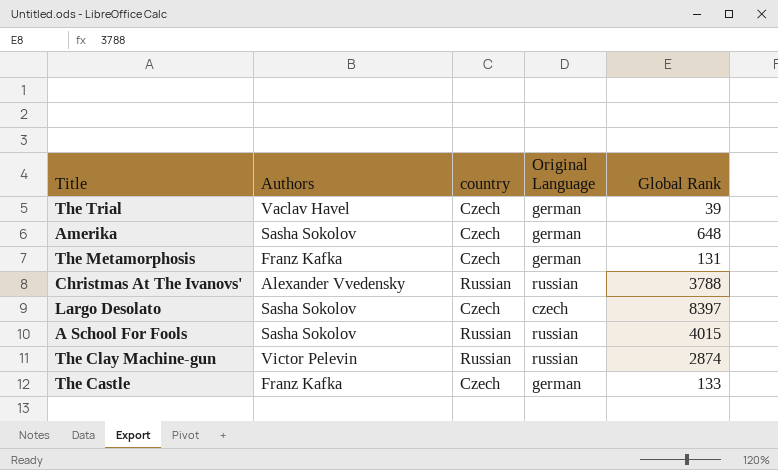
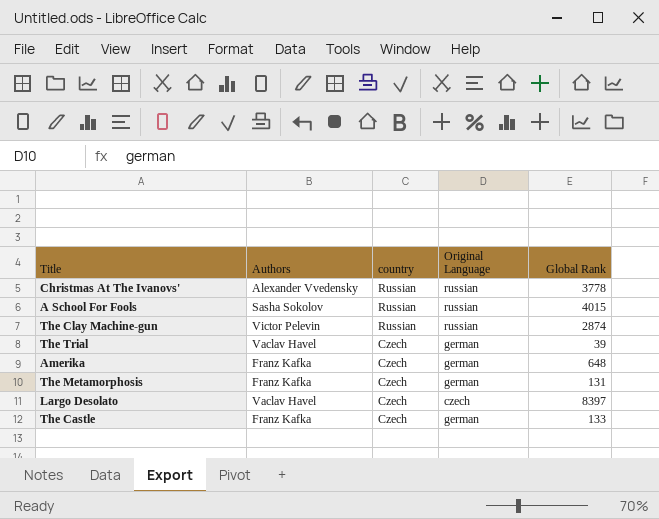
row order: none -> country descending
Christmas At The Ivanovs' | Global Rank: 3788 -> 3778
Amerika | Authors: Sasha Sokolov -> Franz Kafka
Largo Desolato | Authors: Sasha Sokolov -> Vaclav Havel

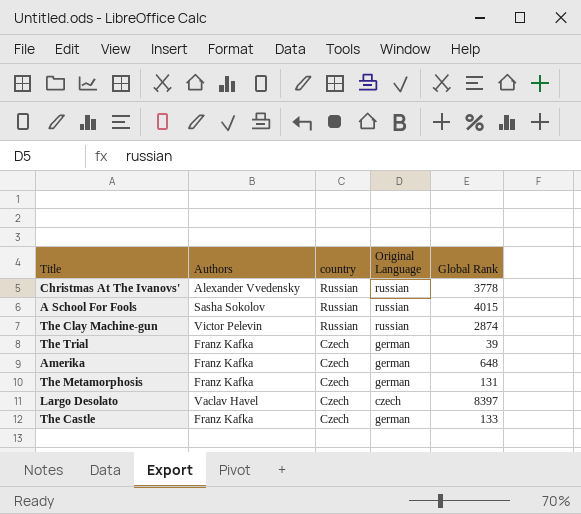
The Trial | Authors: Vaclav Havel -> Franz Kafka

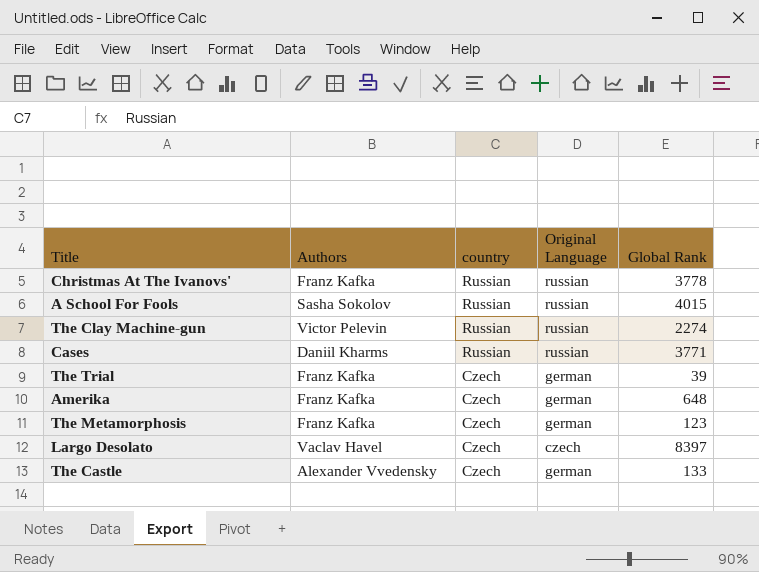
Christmas At The Ivanovs' | Authors: Alexander Vvedensky -> Franz Kafka
The Clay Machine-gun | Global Rank: 2874 -> 2274
row Cases: none -> Daniil Kharms | Russian | russian | 3771
The Metamorphosis | Global Rank: 131 -> 123
The Castle | Authors: Franz Kafka -> Alexander Vvedensky

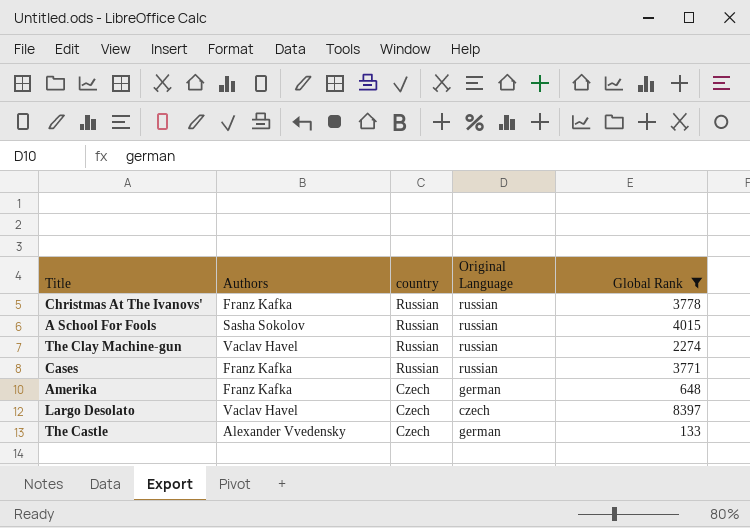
filter: none -> Global Rank >= 133
The Clay Machine-gun | Authors: Victor Pelevin -> Vaclav Havel
Cases | Authors: Daniil Kharms -> Franz Kafka

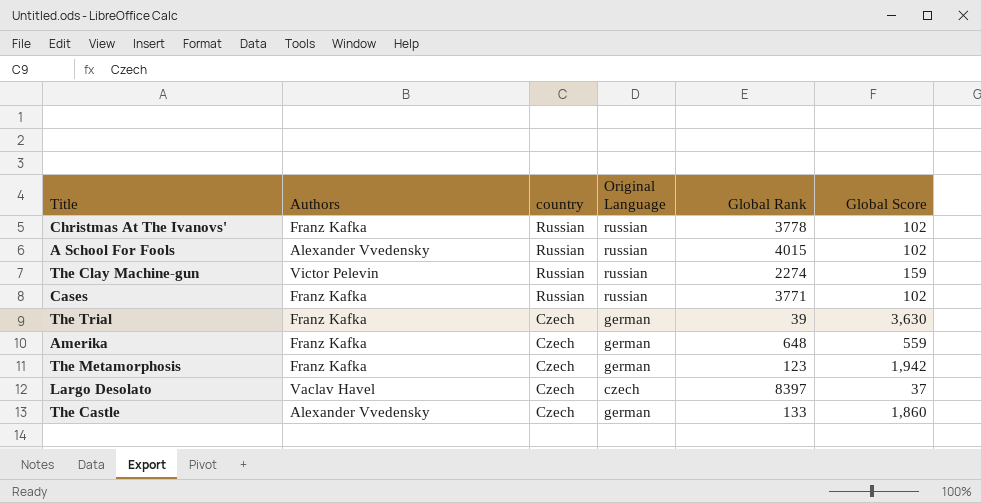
filter: Global Rank >= 133 -> none
column Global Score | position: none -> 6
A School For Fools | Authors: Sasha Sokolov -> Alexander Vvedensky
The Clay Machine-gun | Authors: Vaclav Havel -> Victor Pelevin

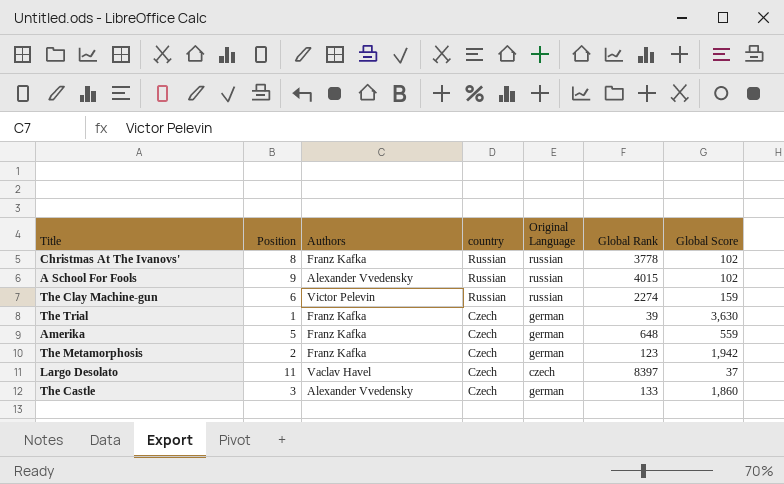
column Position | position: none -> 2
row Cases: Franz Kafka | Russian | russian | 3771 | 102 -> none

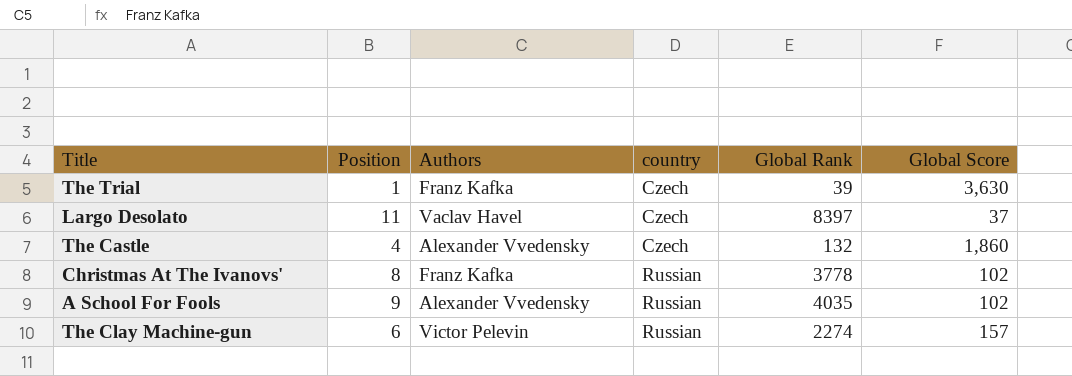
row order: country descending -> country ascending
column Original Language | position: 5 -> none
row Amerika: 5 | Franz Kafka | Czech | german | 648 | 559 -> none
row The Metamorphosis: 2 | Franz Kafka | Czech | german | 123 | 1,942 -> none
The Castle | Position: 3 -> 4
The Castle | Global Rank: 133 -> 132
A School For Fools | Global Rank: 4015 -> 4035
The Clay Machine-gun | Global Score: 159 -> 157

